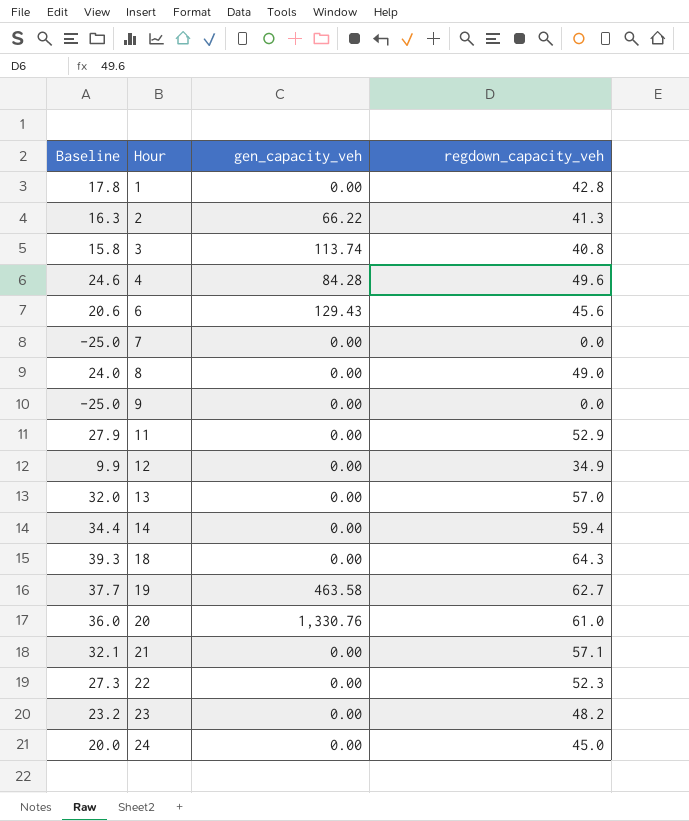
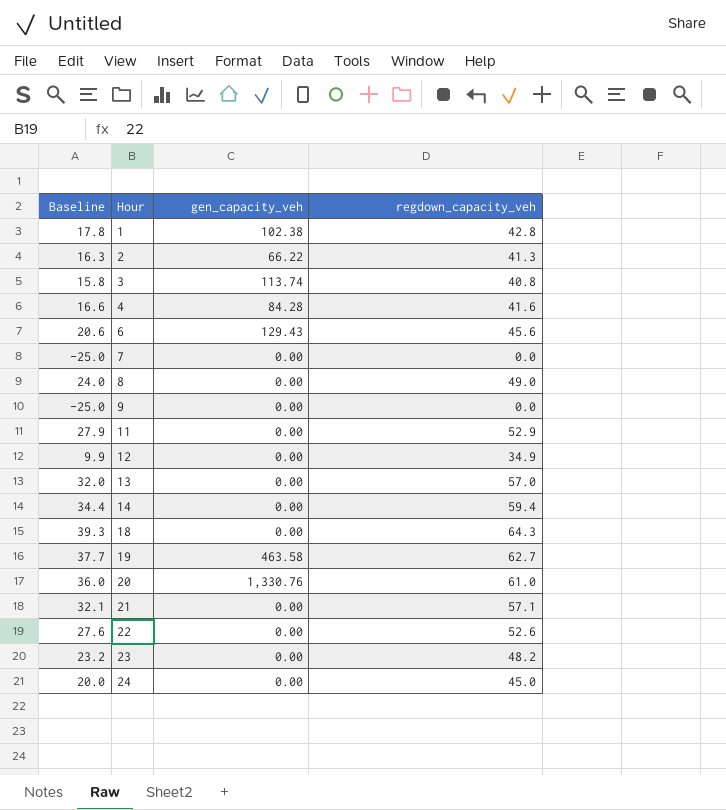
1 | gen_capacity_veh: 0.00 -> 102.38
4 | Baseline: 24.6 -> 16.6
4 | regdown_capacity_veh: 49.6 -> 41.6
22 | Baseline: 27.3 -> 27.6
22 | regdown_capacity_veh: 52.3 -> 52.6

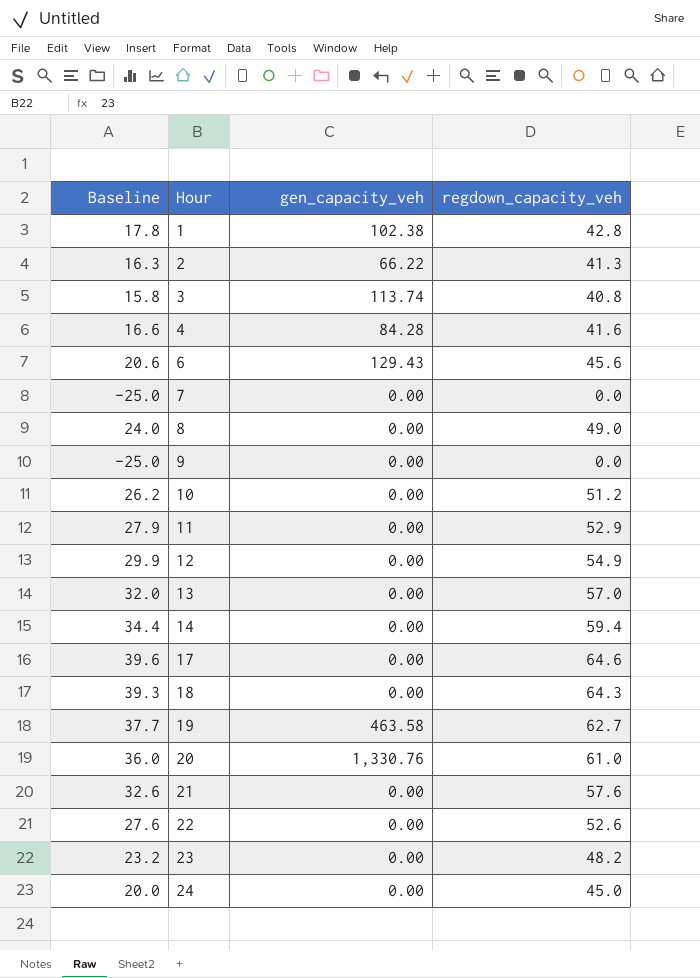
row 10: none -> 26.2 | 0.00 | 51.2
12 | Baseline: 9.9 -> 29.9
12 | regdown_capacity_veh: 34.9 -> 54.9
row 17: none -> 39.6 | 0.00 | 64.6
21 | Baseline: 32.1 -> 32.6
21 | regdown_capacity_veh: 57.1 -> 57.6

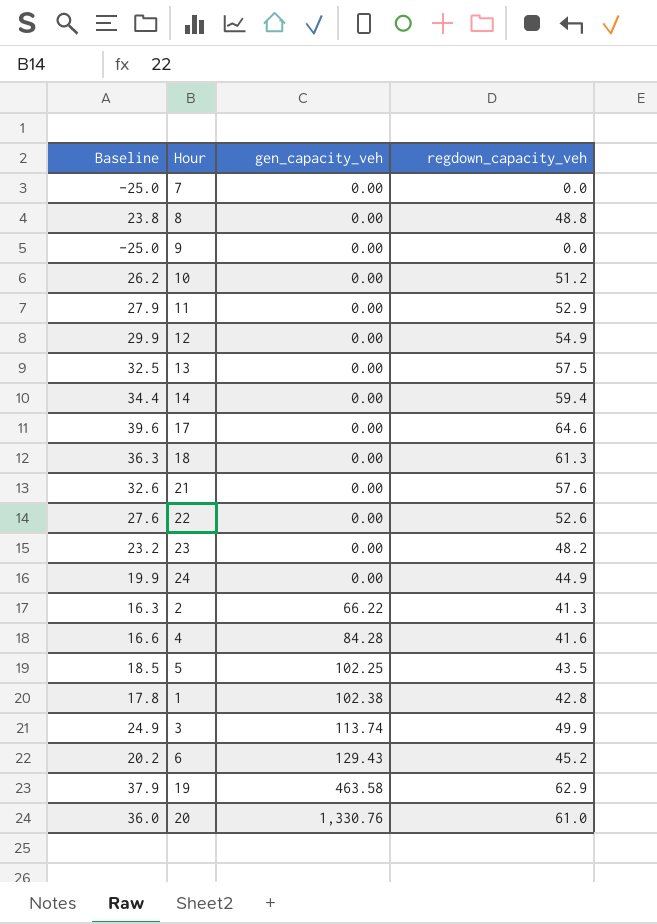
row order: Hour ascending -> gen_capacity_veh ascending
8 | Baseline: 24.0 -> 23.8
8 | regdown_capacity_veh: 49.0 -> 48.8
13 | Baseline: 32.0 -> 32.5
13 | regdown_capacity_veh: 57.0 -> 57.5
18 | Baseline: 39.3 -> 36.3
18 | regdown_capacity_veh: 64.3 -> 61.3
24 | Baseline: 20.0 -> 19.9
24 | regdown_capacity_veh: 45.0 -> 44.9
row 5: none -> 18.5 | 102.25 | 43.5
3 | Baseline: 15.8 -> 24.9
3 | regdown_capacity_veh: 40.8 -> 49.9
6 | Baseline: 20.6 -> 20.2
6 | regdown_capacity_veh: 45.6 -> 45.2
19 | Baseline: 37.7 -> 37.9
19 | regdown_capacity_veh: 62.7 -> 62.9

